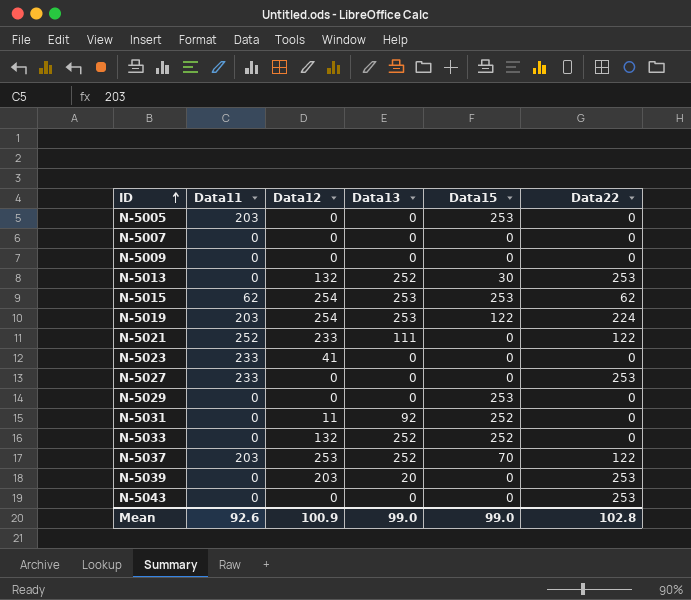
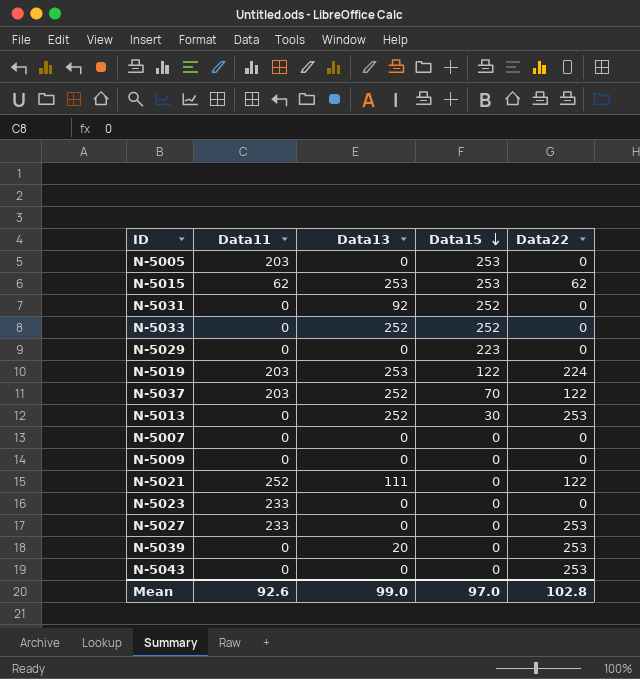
row order: ID ascending -> Data15 descending
column Data12 | position: 3 -> none
N-5029 | Data15: 253 -> 223
Mean | Data15: 99.0 -> 97.0

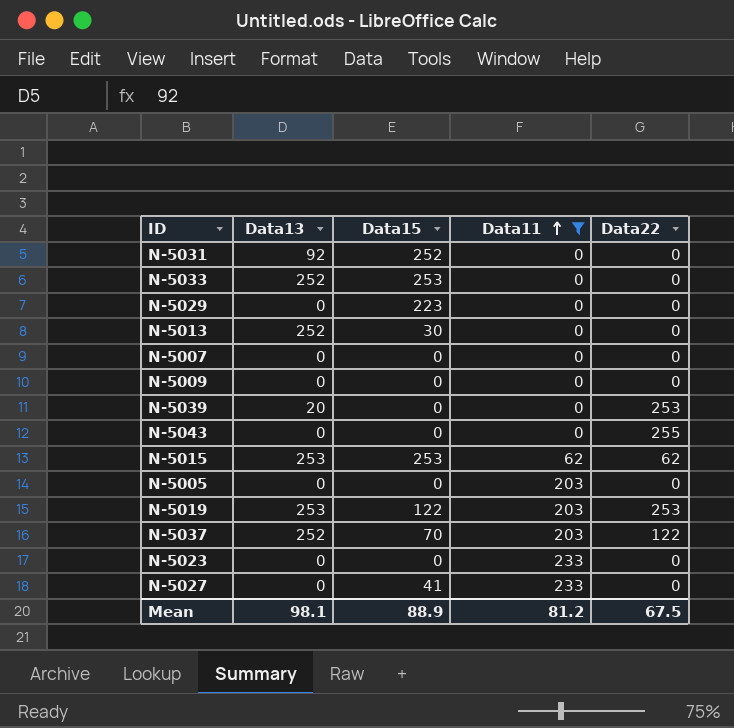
filter: none -> Data11 != 252
row order: Data15 descending -> Data11 ascending
column Data11 | position: 2 -> 4
N-5033 | Data15: 252 -> 253
N-5013 | Data22: 253 -> 0
N-5043 | Data22: 253 -> 255
N-5005 | Data15: 253 -> 0
N-5019 | Data22: 224 -> 253
N-5027 | Data15: 0 -> 41
N-5027 | Data22: 253 -> 0
Mean | Data13: 99.0 -> 98.1
Mean | Data15: 97.0 -> 88.9
Mean | Data11: 92.6 -> 81.2
Mean | Data22: 102.8 -> 67.5

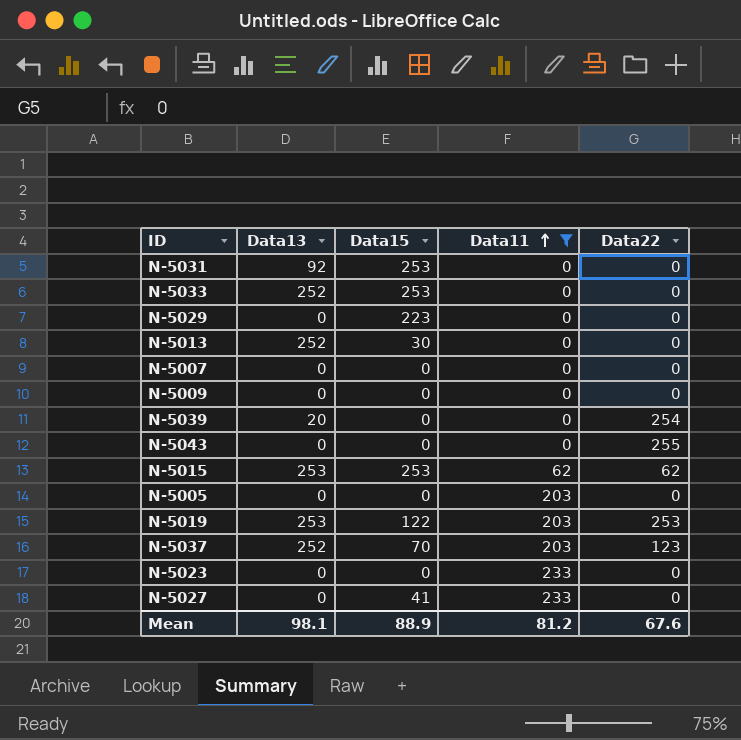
N-5031 | Data15: 252 -> 253
N-5039 | Data22: 253 -> 254
N-5037 | Data22: 122 -> 123
Mean | Data22: 67.5 -> 67.6

